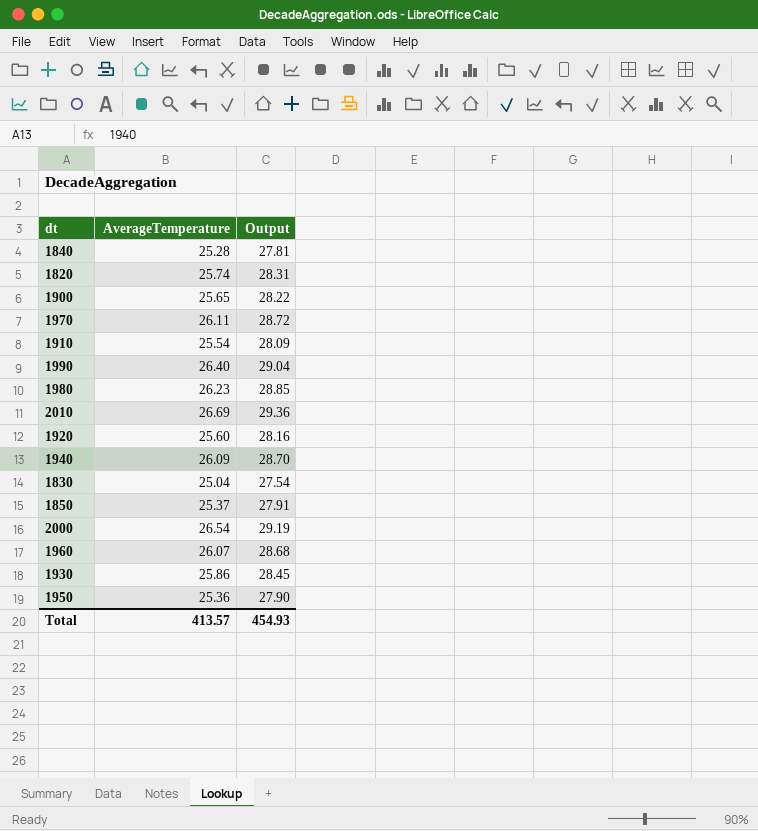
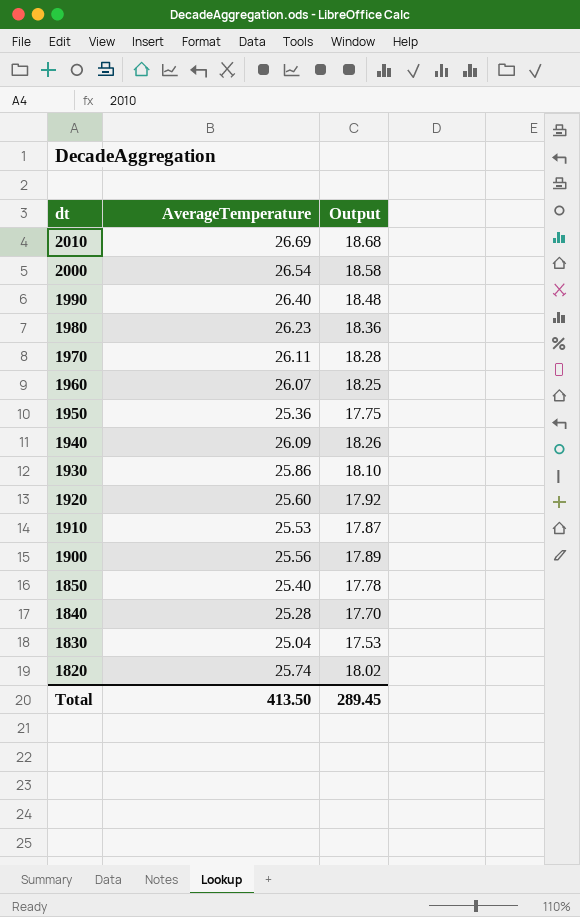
row order: none -> dt descending
column Output | formula: [AverageTemperature] * 1.1 -> [AverageTemperature] * 0.7
1910 | AverageTemperature: 25.54 -> 25.53
1900 | AverageTemperature: 25.65 -> 25.56
1850 | AverageTemperature: 25.37 -> 25.40
Total | AverageTemperature: 413.57 -> 413.50
Total | Output: 454.93 -> 289.45

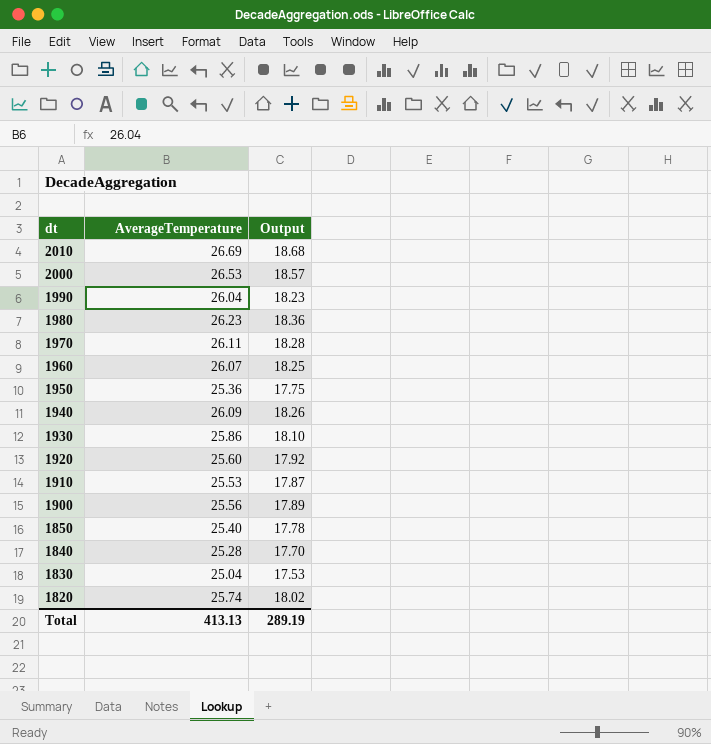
2000 | AverageTemperature: 26.54 -> 26.53
2000 | Output: 18.58 -> 18.57
1990 | AverageTemperature: 26.40 -> 26.04
1990 | Output: 18.48 -> 18.23
Total | AverageTemperature: 413.50 -> 413.13
Total | Output: 289.45 -> 289.19

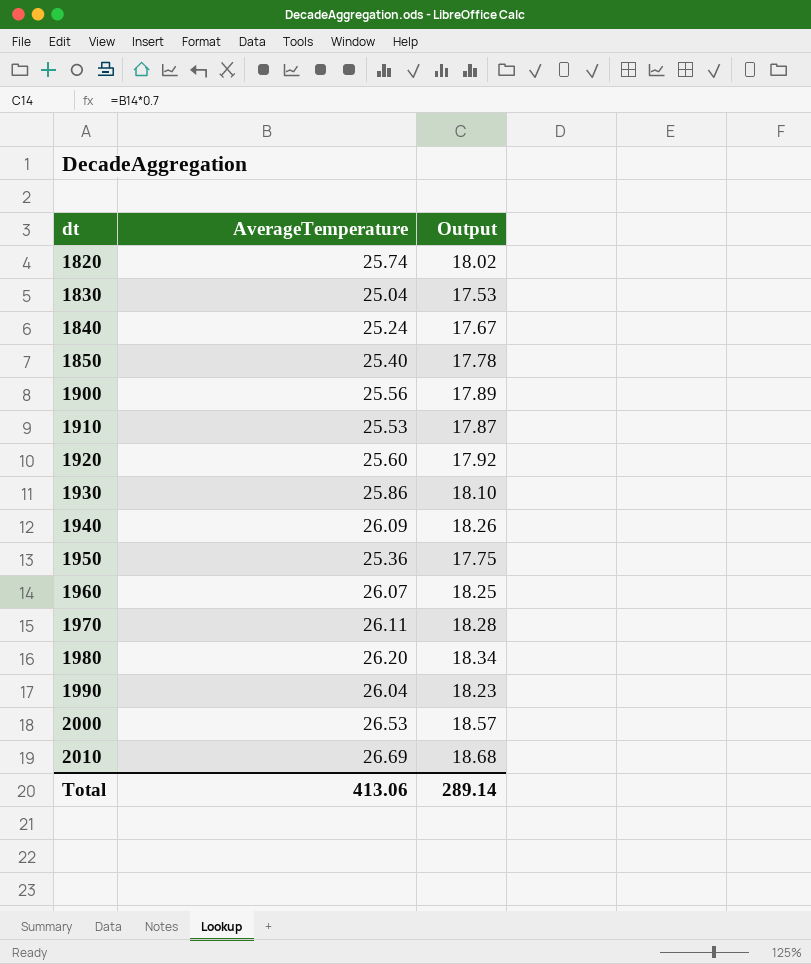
row order: dt descending -> dt ascending
1840 | AverageTemperature: 25.28 -> 25.24
1840 | Output: 17.70 -> 17.67
1980 | AverageTemperature: 26.23 -> 26.20
1980 | Output: 18.36 -> 18.34
Total | AverageTemperature: 413.13 -> 413.06
Total | Output: 289.19 -> 289.14

